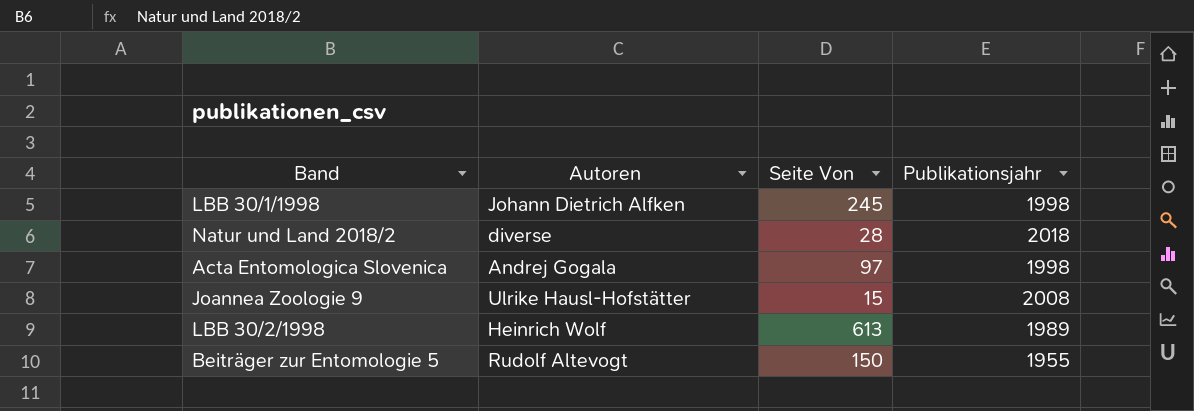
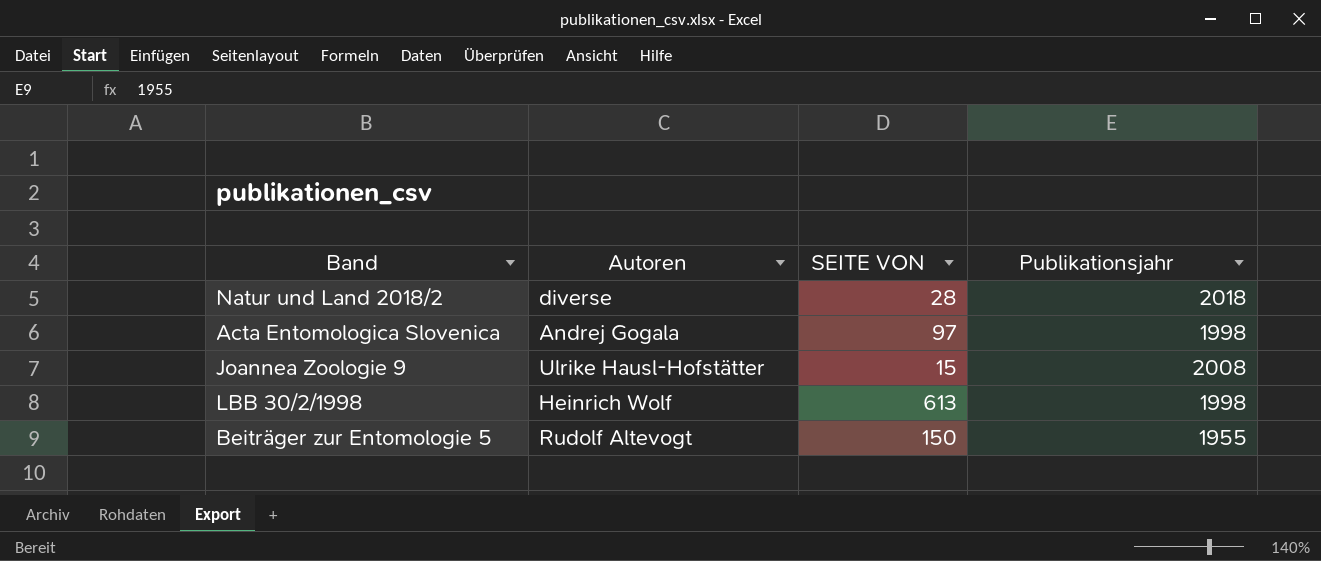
column name: Seite Von -> SEITE VON
row LBB 30/1/1998: Johann Dietrich Alfken | 245 | 1998 -> none
LBB 30/2/1998 | Publikationsjahr: 1989 -> 1998

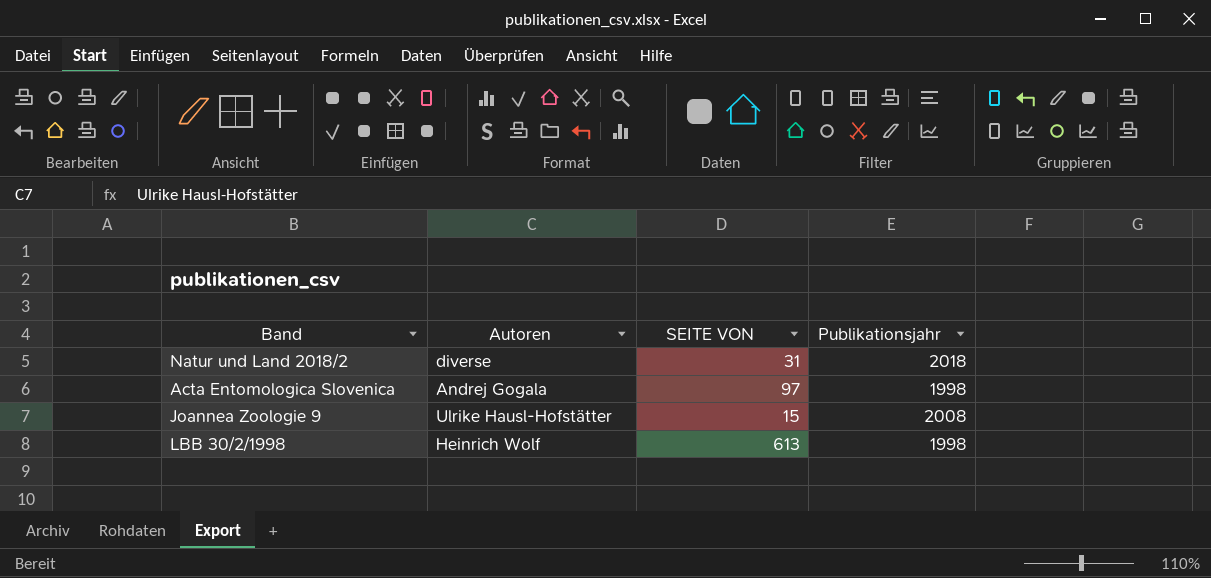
row Beiträger zur Entomologie 5: Rudolf Altevogt | 150 | 1955 -> none
Natur und Land 2018/2 | SEITE VON: 28 -> 31

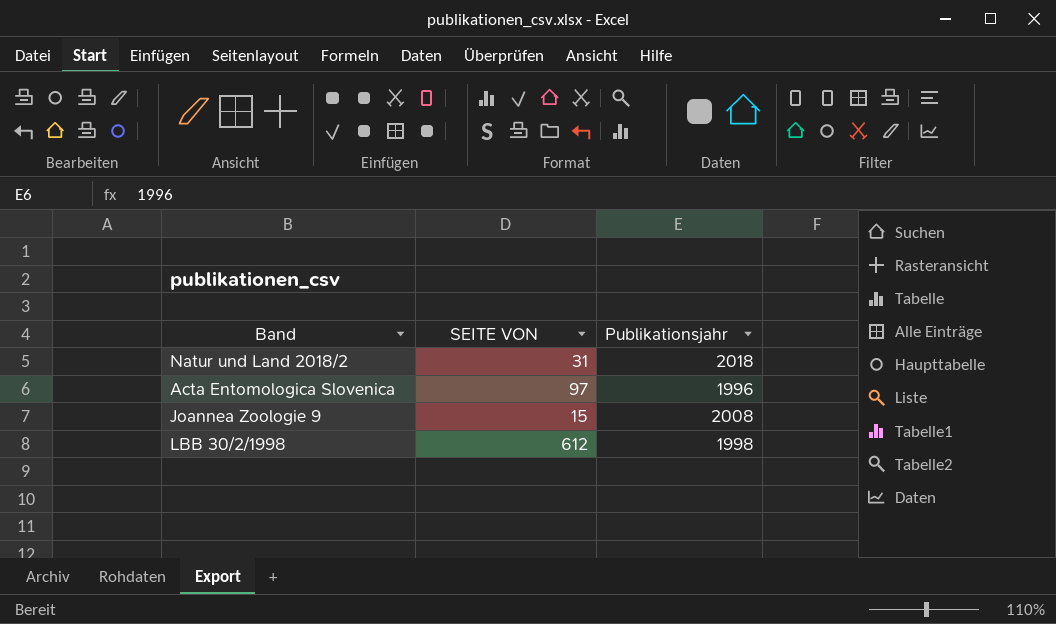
column Autoren | position: 2 -> none
Acta Entomologica Slovenica | Publikationsjahr: 1998 -> 1996
LBB 30/2/1998 | SEITE VON: 613 -> 612

